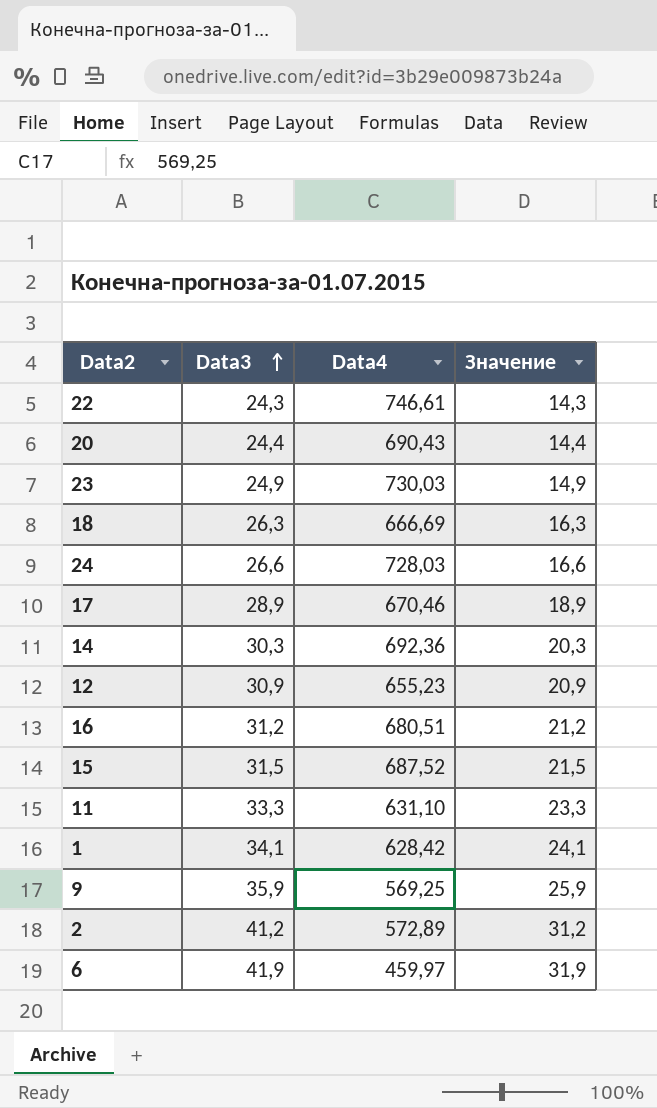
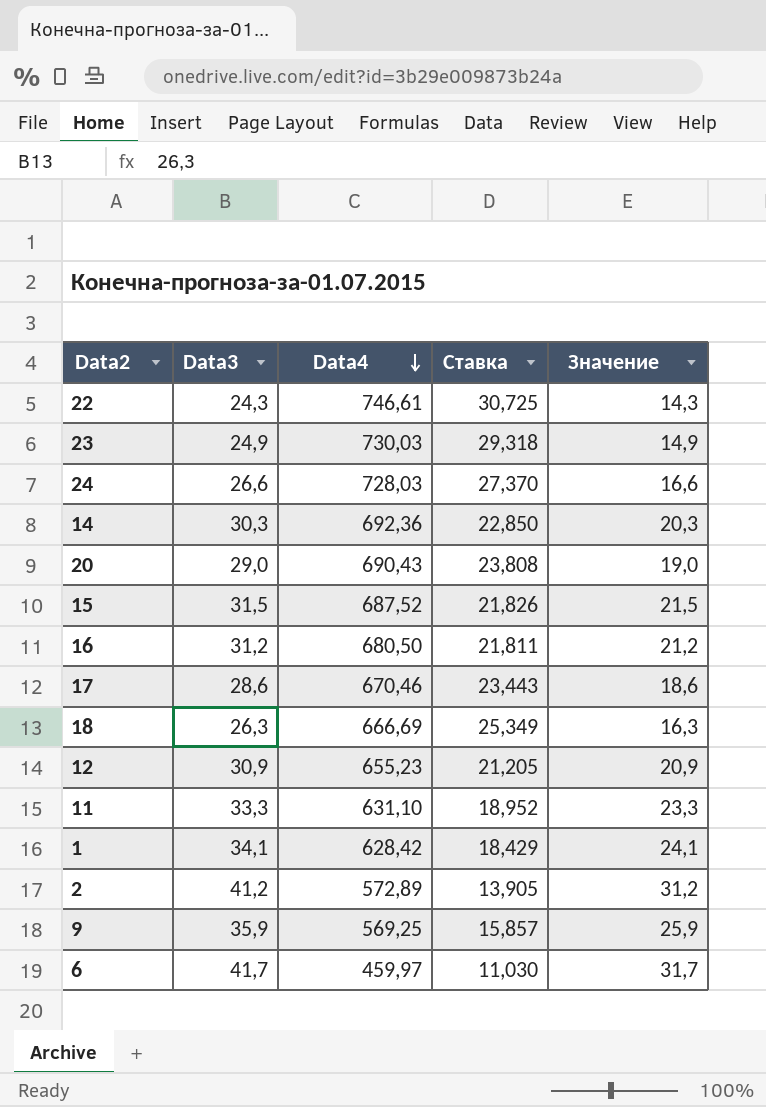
row order: Data3 ascending -> Data4 descending
column Ставка | formula: none -> [Data4] / [Data3]
20 | Data3: 24,4 -> 29,0
20 | Значение: 14,4 -> 19,0
16 | Data4: 680,51 -> 680,50
17 | Data3: 28,9 -> 28,6
17 | Значение: 18,9 -> 18,6
6 | Data3: 41,9 -> 41,7
6 | Значение: 31,9 -> 31,7

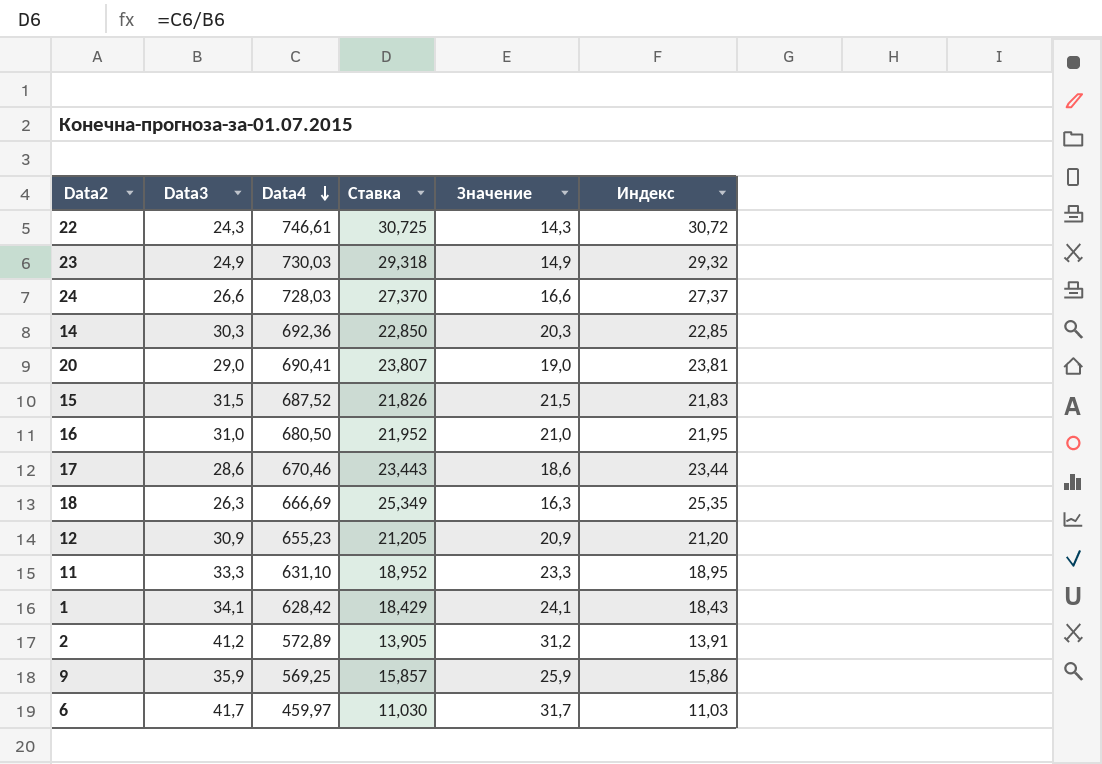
column Индекс | formula: none -> [Data4] / [Data3]
20 | Data4: 690,43 -> 690,41
20 | Ставка: 23,808 -> 23,807
16 | Data3: 31,2 -> 31,0
16 | Ставка: 21,811 -> 21,952
16 | Значение: 21,2 -> 21,0

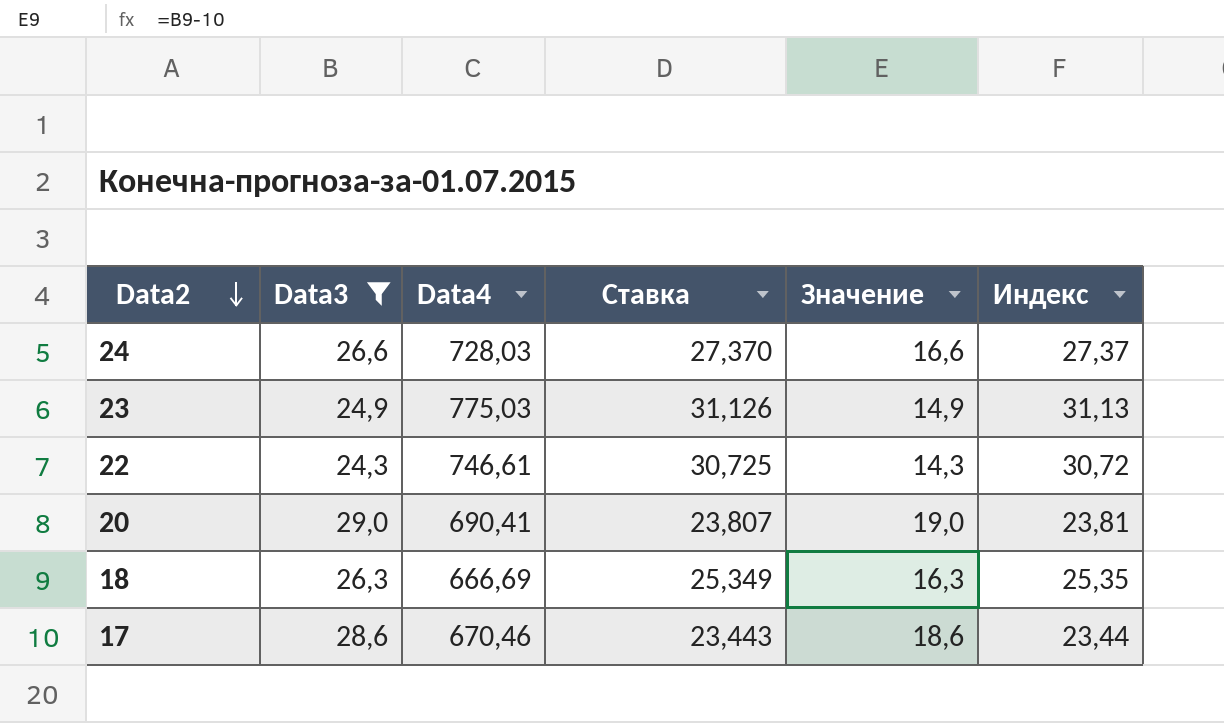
filter: none -> Data3 <= 29,0
row order: Data4 descending -> Data2 descending
23 | Data4: 730,03 -> 775,03
23 | Ставка: 29,318 -> 31,126
23 | Индекс: 29,32 -> 31,13

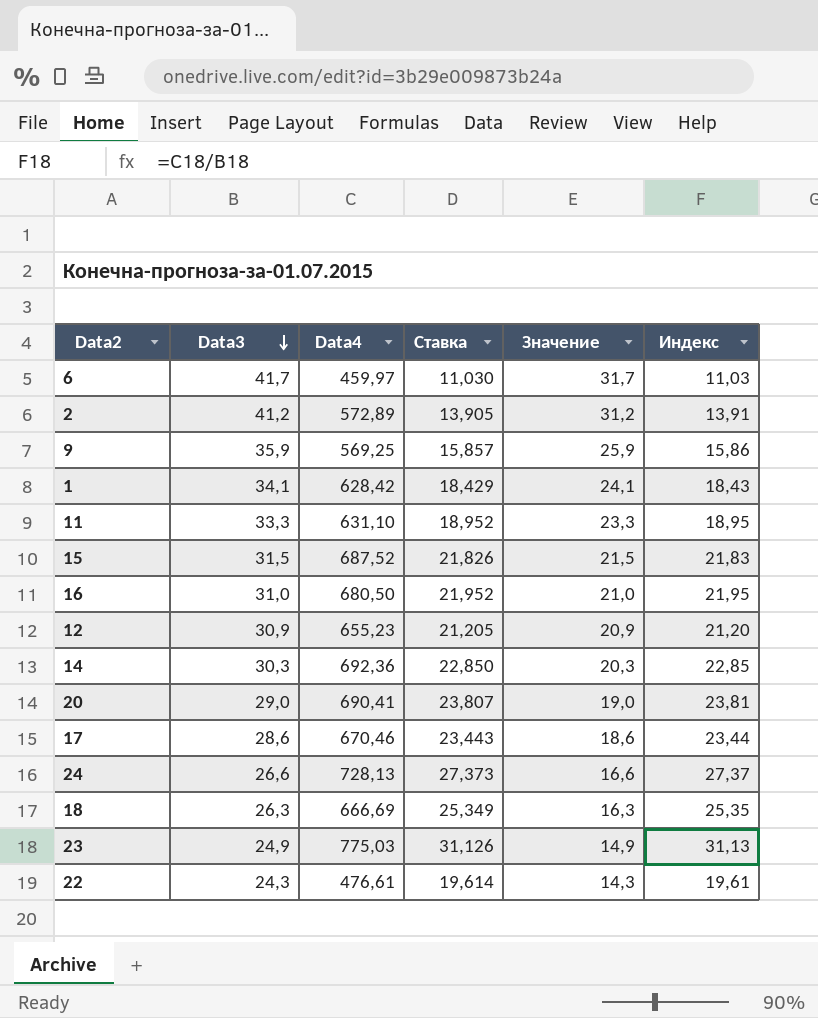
filter: Data3 <= 29,0 -> none
row order: Data2 descending -> Data3 descending
24 | Data4: 728,03 -> 728,13
24 | Ставка: 27,370 -> 27,373
22 | Data4: 746,61 -> 476,61
22 | Ставка: 30,725 -> 19,614
22 | Индекс: 30,72 -> 19,61

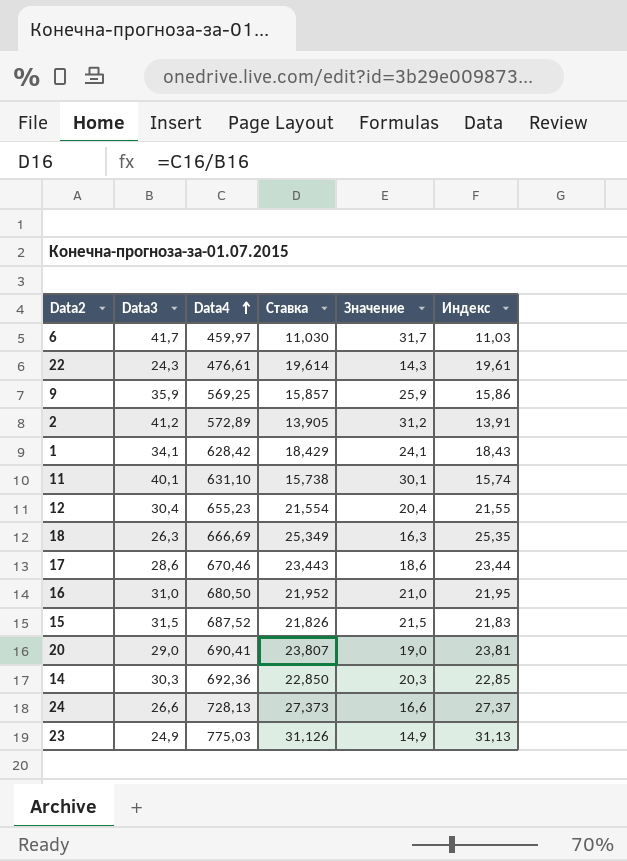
row order: Data3 descending -> Data4 ascending
11 | Data3: 33,3 -> 40,1
11 | Ставка: 18,952 -> 15,738
11 | Значение: 23,3 -> 30,1
11 | Индекс: 18,95 -> 15,74
12 | Data3: 30,9 -> 30,4
12 | Ставка: 21,205 -> 21,554
12 | Значение: 20,9 -> 20,4
12 | Индекс: 21,20 -> 21,55

